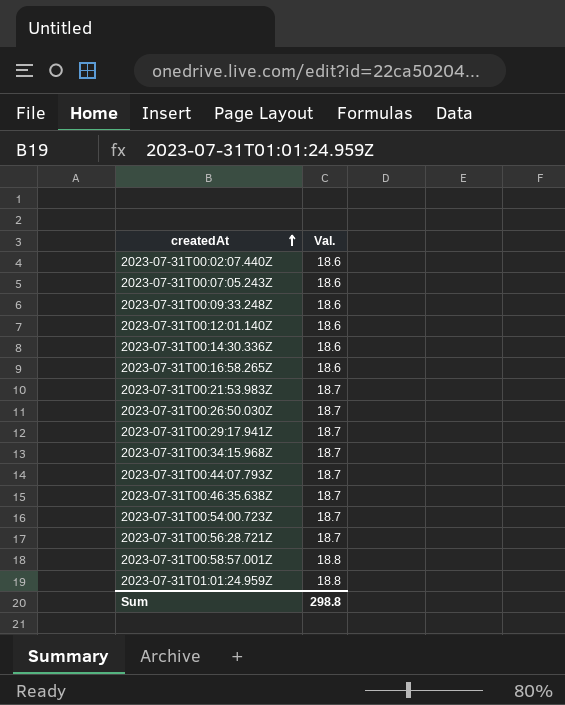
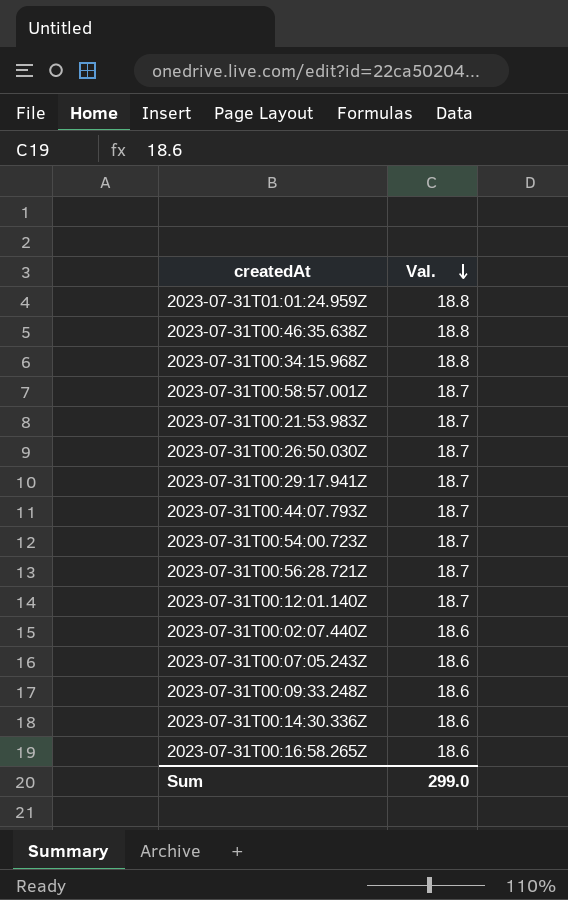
row order: createdAt ascending -> Val. descending
2023-07-31T00:46:35.638Z | Val.: 18.7 -> 18.8
2023-07-31T00:34:15.968Z | Val.: 18.7 -> 18.8
2023-07-31T00:58:57.001Z | Val.: 18.8 -> 18.7
2023-07-31T00:12:01.140Z | Val.: 18.6 -> 18.7
Sum | Val.: 298.8 -> 299.0

